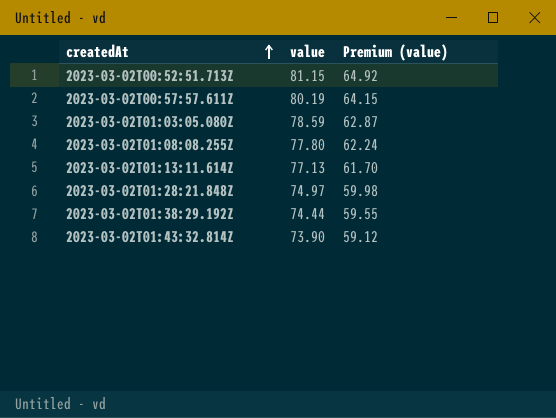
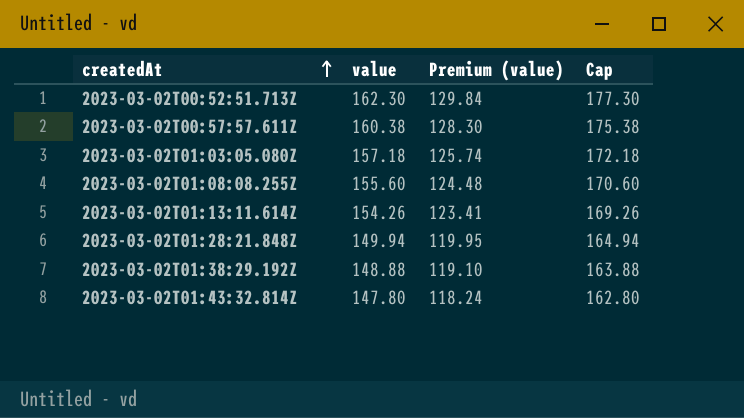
column Cap | formula: none -> [value] + 15
2023-03-02T00:52:51.713Z | value: 81.15 -> 162.30
2023-03-02T00:52:51.713Z | Premium (value): 64.92 -> 129.84
2023-03-02T00:57:57.611Z | value: 80.19 -> 160.38
2023-03-02T00:57:57.611Z | Premium (value): 64.15 -> 128.30
2023-03-02T01:03:05.080Z | value: 78.59 -> 157.18
2023-03-02T01:03:05.080Z | Premium (value): 62.87 -> 125.74
2023-03-02T01:08:08.255Z | value: 77.80 -> 155.60
2023-03-02T01:08:08.255Z | Premium (value): 62.24 -> 124.48
2023-03-02T01:13:11.614Z | value: 77.13 -> 154.26
2023-03-02T01:13:11.614Z | Premium (value): 61.70 -> 123.41
2023-03-02T01:28:21.848Z | value: 74.97 -> 149.94
2023-03-02T01:28:21.848Z | Premium (value): 59.98 -> 119.95
2023-03-02T01:38:29.192Z | value: 74.44 -> 148.88
2023-03-02T01:38:29.192Z | Premium (value): 59.55 -> 119.10
2023-03-02T01:43:32.814Z | value: 73.90 -> 147.80
2023-03-02T01:43:32.814Z | Premium (value): 59.12 -> 118.24

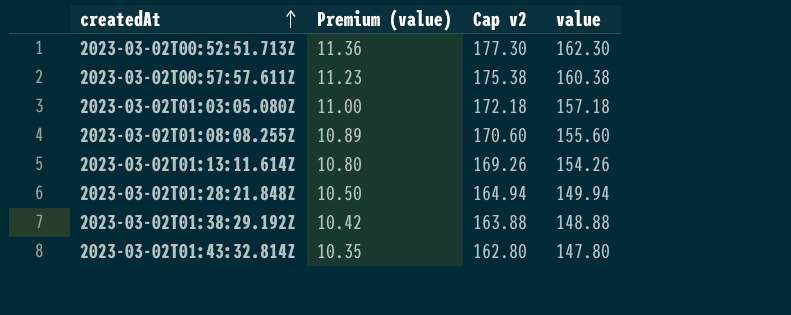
column Premium (value) | formula: [value] * 0.8 -> [value] * 0.07
column name: Cap -> Cap v2
column value | position: 2 -> 4

